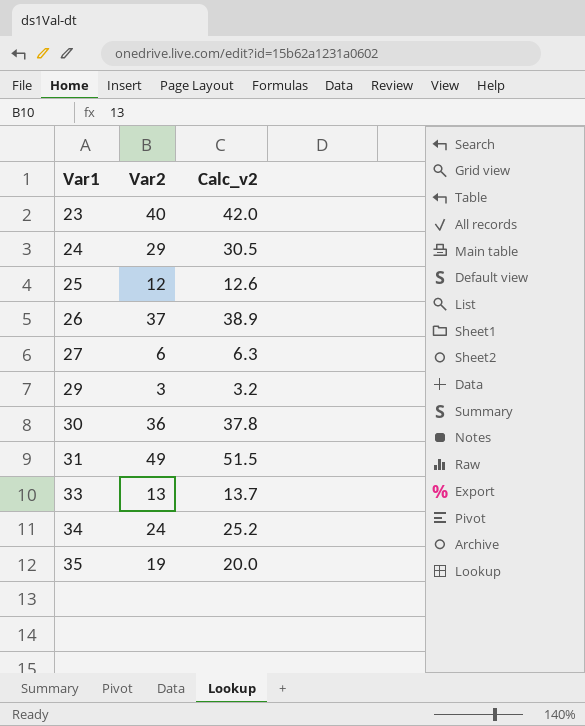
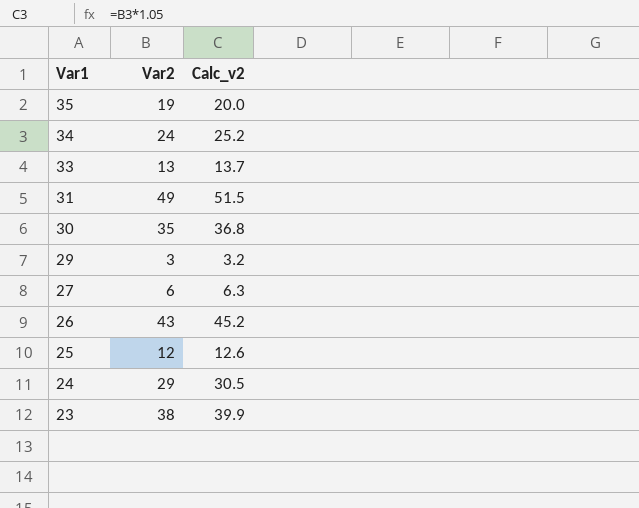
row order: Var1 ascending -> Var1 descending
30 | Var2: 36 -> 35
30 | Calc_v2: 37.8 -> 36.8
26 | Var2: 37 -> 43
26 | Calc_v2: 38.9 -> 45.2
23 | Var2: 40 -> 38
23 | Calc_v2: 42.0 -> 39.9

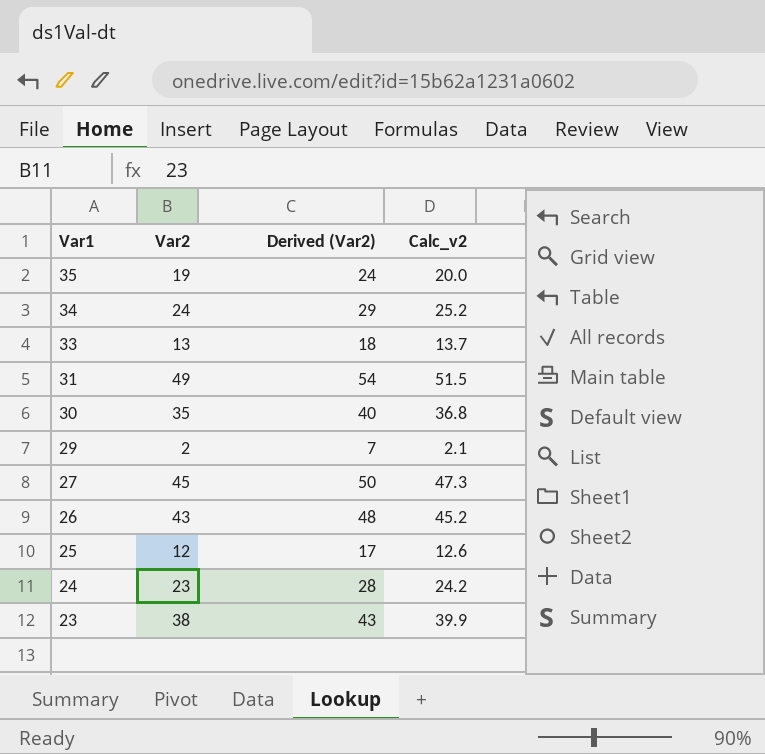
column Derived (Var2) | formula: none -> [Var2] + 5
29 | Var2: 3 -> 2
29 | Calc_v2: 3.2 -> 2.1
27 | Var2: 6 -> 45
27 | Calc_v2: 6.3 -> 47.3
24 | Var2: 29 -> 23
24 | Calc_v2: 30.5 -> 24.2

